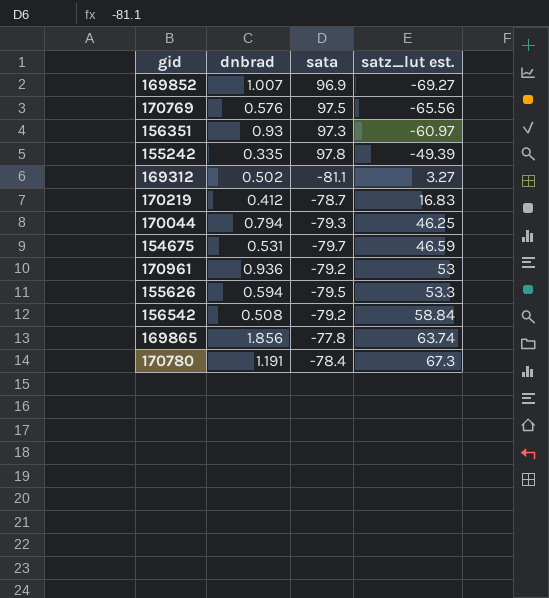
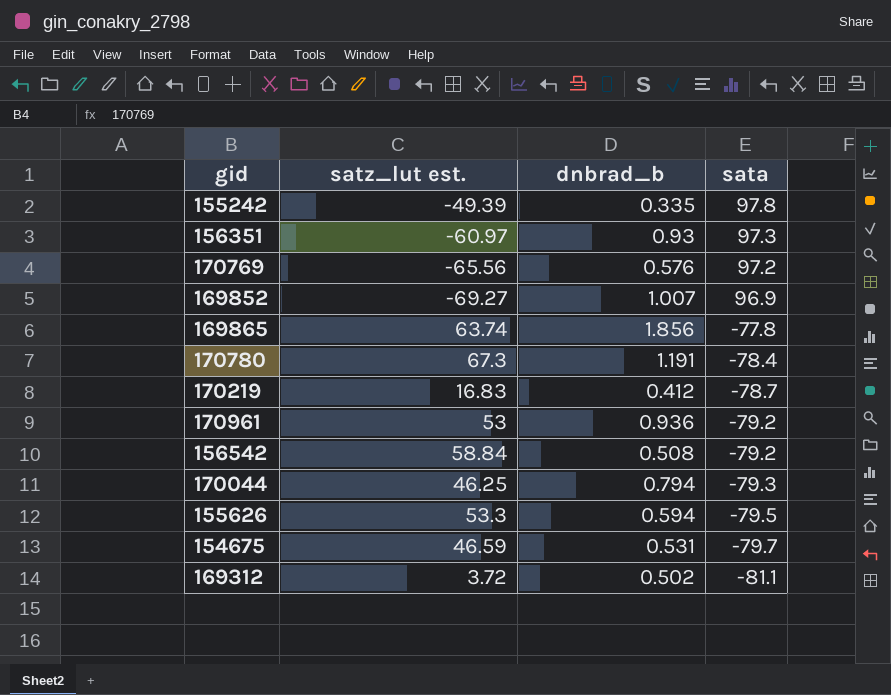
row order: satz_lut est. ascending -> sata descending
column satz_lut est. | position: 4 -> 2
column name: dnbrad -> dnbrad_b
170769 | sata: 97.5 -> 97.2
169312 | satz_lut est.: 3.27 -> 3.72

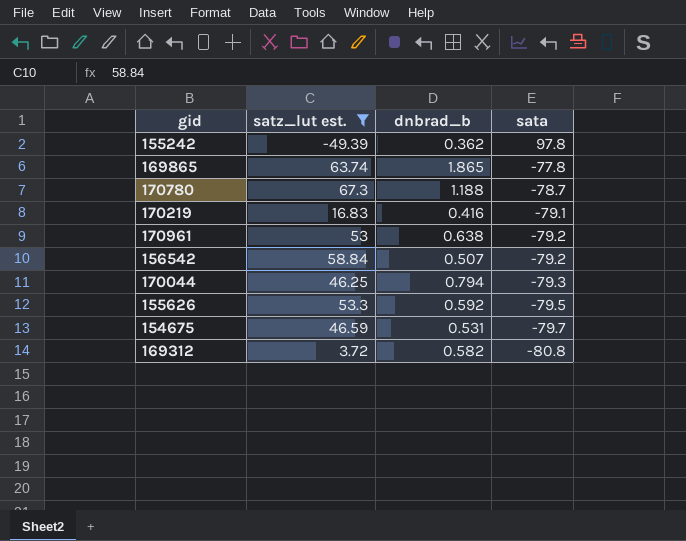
filter: none -> satz_lut est. >= -49.39
155242 | dnbrad_b: 0.335 -> 0.362
169865 | dnbrad_b: 1.856 -> 1.865
170780 | dnbrad_b: 1.191 -> 1.188
170780 | sata: -78.4 -> -78.7
170219 | dnbrad_b: 0.412 -> 0.416
170219 | sata: -78.7 -> -79.1
170961 | dnbrad_b: 0.936 -> 0.638
156542 | dnbrad_b: 0.508 -> 0.507
155626 | dnbrad_b: 0.594 -> 0.592
169312 | dnbrad_b: 0.502 -> 0.582
169312 | sata: -81.1 -> -80.8

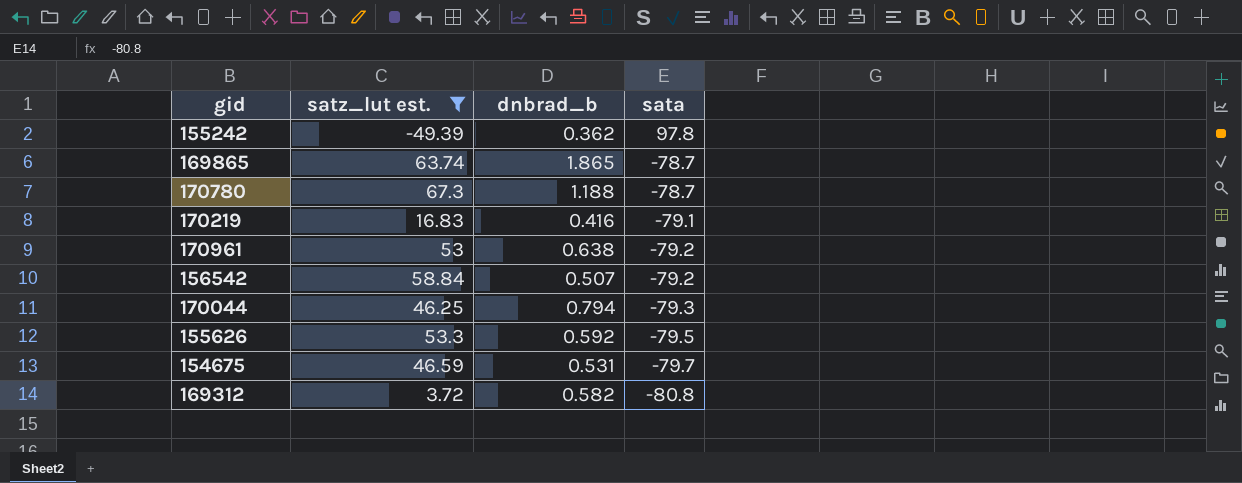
169865 | sata: -77.8 -> -78.7

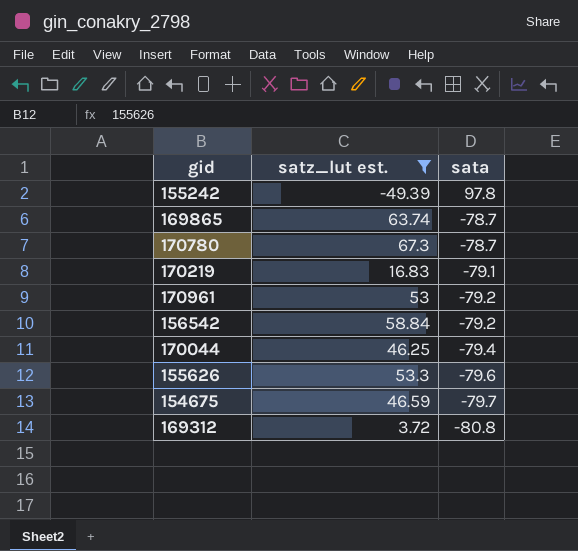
column dnbrad_b | position: 3 -> none
170044 | sata: -79.3 -> -79.4
155626 | sata: -79.5 -> -79.6

